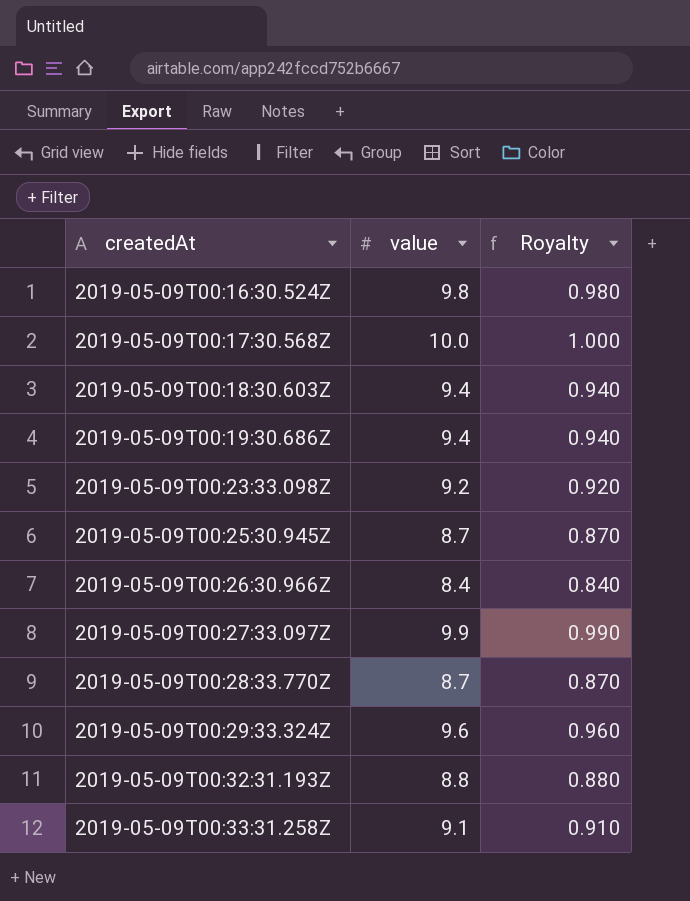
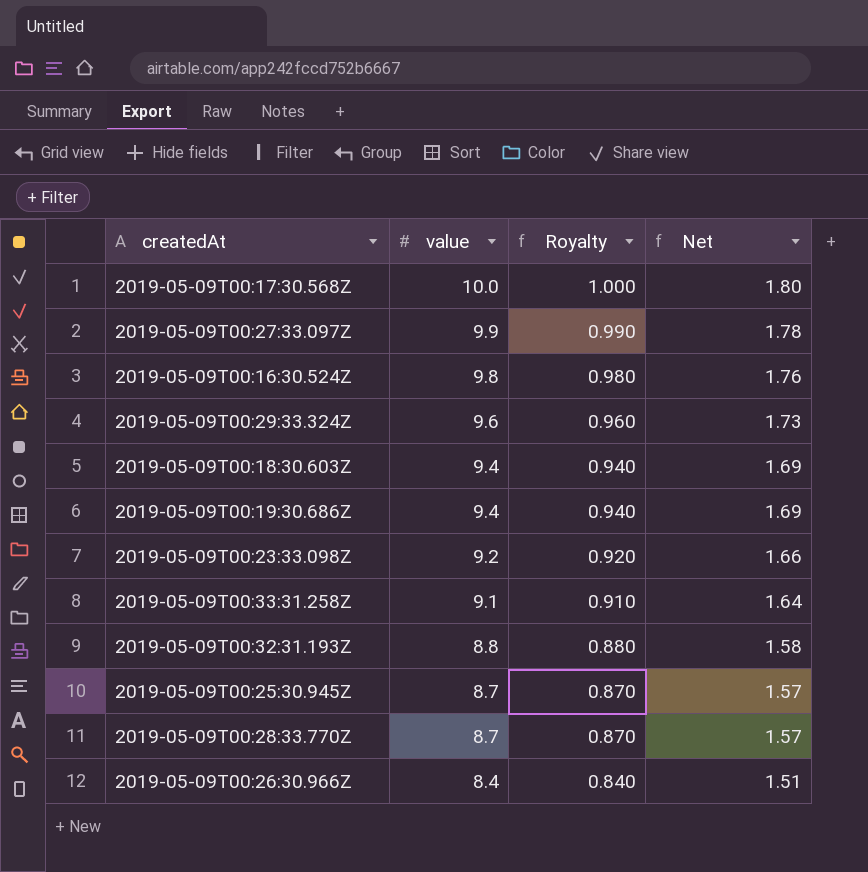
row order: createdAt ascending -> value descending
column Net | formula: none -> [value] * 0.18

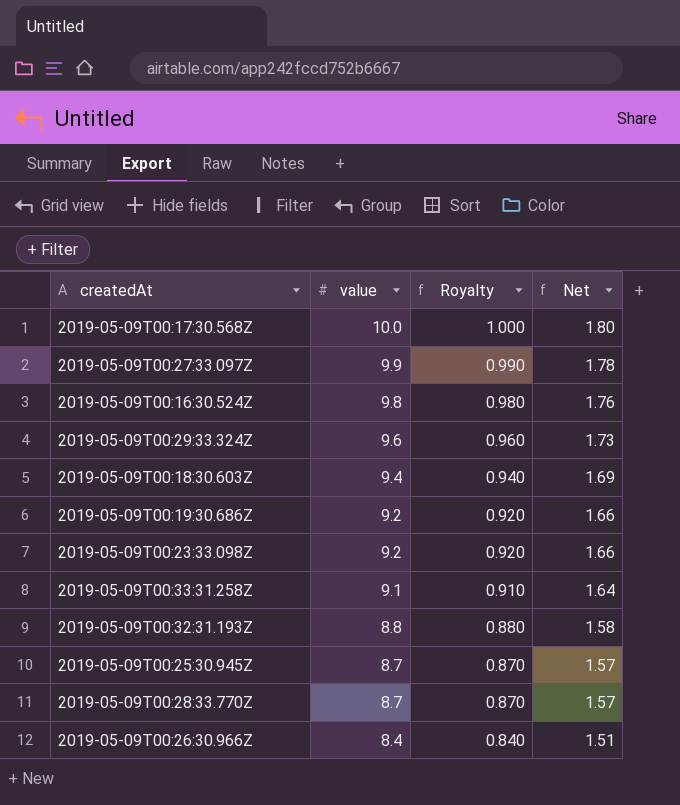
2019-05-09T00:19:30.686Z | value: 9.4 -> 9.2
2019-05-09T00:19:30.686Z | Royalty: 0.940 -> 0.920
2019-05-09T00:19:30.686Z | Net: 1.69 -> 1.66

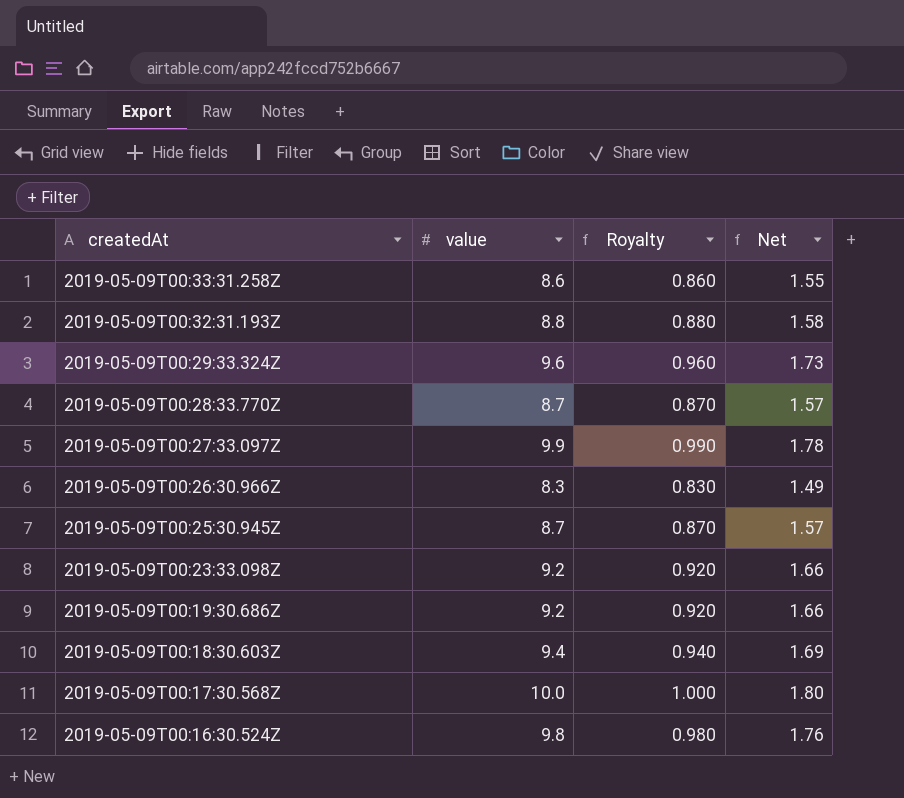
row order: value descending -> createdAt descending
2019-05-09T00:33:31.258Z | value: 9.1 -> 8.6
2019-05-09T00:33:31.258Z | Royalty: 0.910 -> 0.860
2019-05-09T00:33:31.258Z | Net: 1.64 -> 1.55
2019-05-09T00:26:30.966Z | value: 8.4 -> 8.3
2019-05-09T00:26:30.966Z | Royalty: 0.840 -> 0.830
2019-05-09T00:26:30.966Z | Net: 1.51 -> 1.49

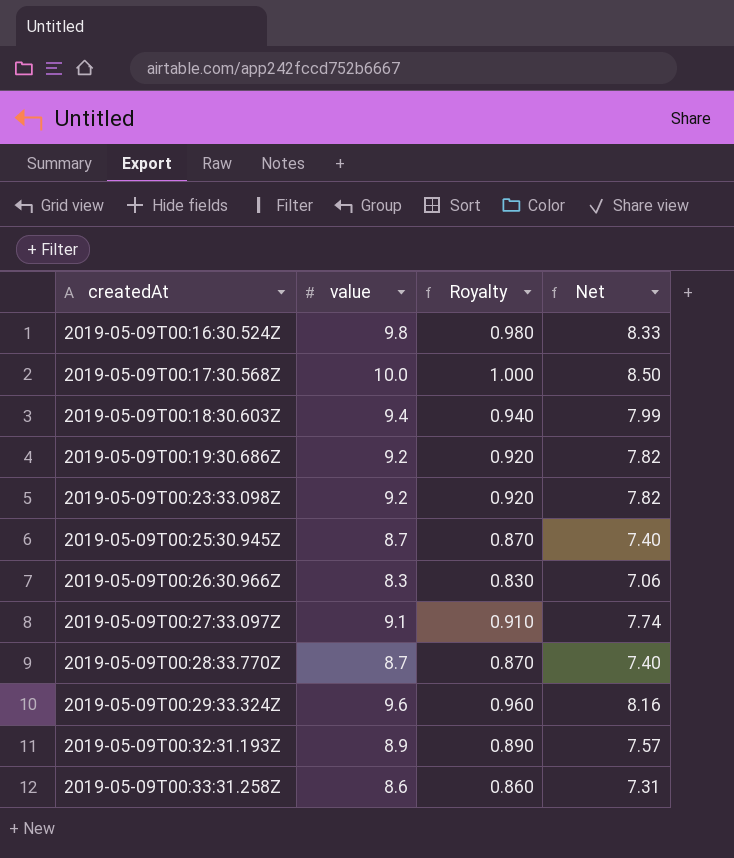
row order: createdAt descending -> createdAt ascending
column Net | formula: [value] * 0.18 -> [value] * 0.85
2019-05-09T00:27:33.097Z | value: 9.9 -> 9.1
2019-05-09T00:27:33.097Z | Royalty: 0.990 -> 0.910
2019-05-09T00:32:31.193Z | value: 8.8 -> 8.9
2019-05-09T00:32:31.193Z | Royalty: 0.880 -> 0.890

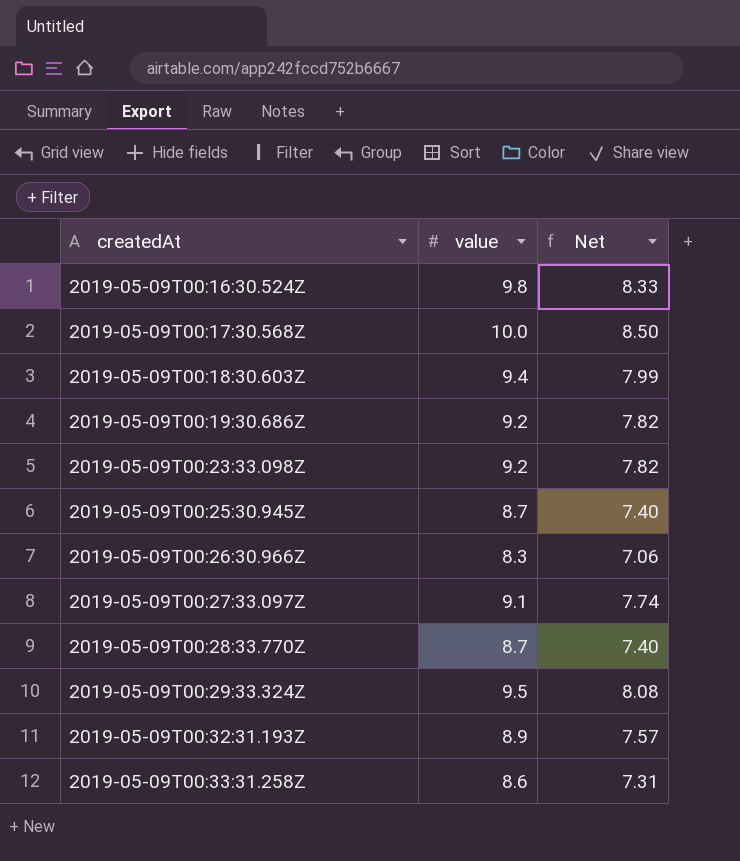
column Royalty | formula: [value] * 0.1 -> none
2019-05-09T00:29:33.324Z | value: 9.6 -> 9.5
2019-05-09T00:29:33.324Z | Net: 8.16 -> 8.08

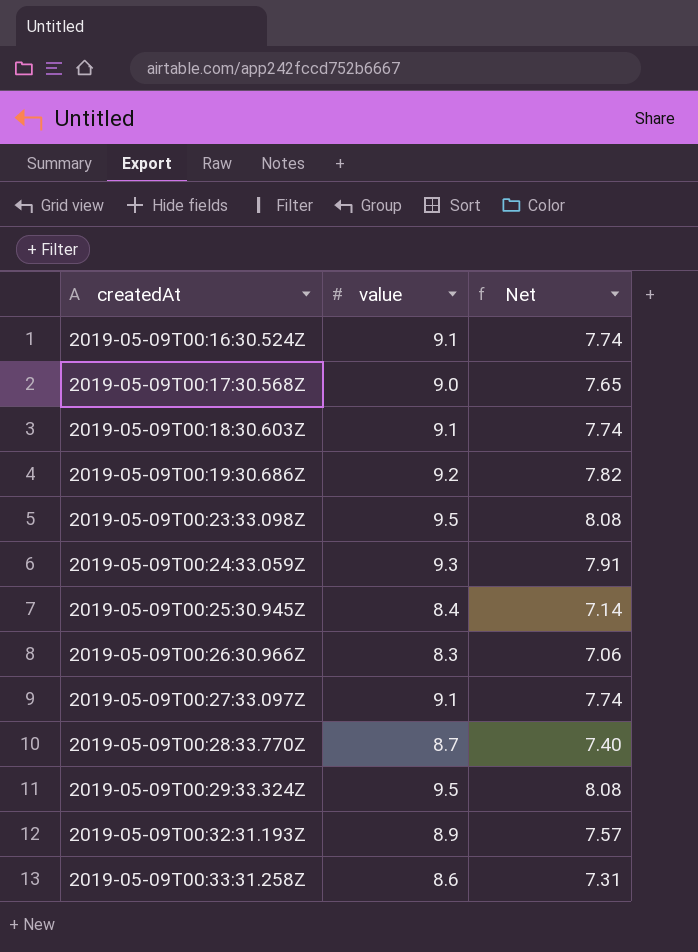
2019-05-09T00:16:30.524Z | value: 9.8 -> 9.1
2019-05-09T00:16:30.524Z | Net: 8.33 -> 7.74
2019-05-09T00:17:30.568Z | value: 10.0 -> 9.0
2019-05-09T00:17:30.568Z | Net: 8.50 -> 7.65
2019-05-09T00:18:30.603Z | value: 9.4 -> 9.1
2019-05-09T00:18:30.603Z | Net: 7.99 -> 7.74
2019-05-09T00:23:33.098Z | value: 9.2 -> 9.5
2019-05-09T00:23:33.098Z | Net: 7.82 -> 8.08
row 2019-05-09T00:24:33.059Z: none -> 9.3 | 7.91
2019-05-09T00:25:30.945Z | value: 8.7 -> 8.4
2019-05-09T00:25:30.945Z | Net: 7.40 -> 7.14

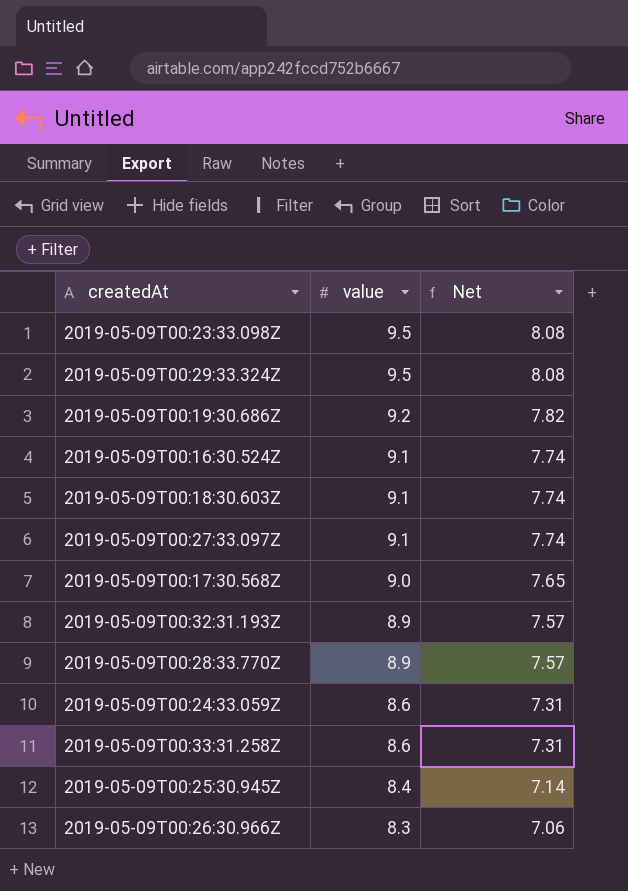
row order: createdAt ascending -> value descending
2019-05-09T00:28:33.770Z | value: 8.7 -> 8.9
2019-05-09T00:28:33.770Z | Net: 7.40 -> 7.57
2019-05-09T00:24:33.059Z | value: 9.3 -> 8.6
2019-05-09T00:24:33.059Z | Net: 7.91 -> 7.31

